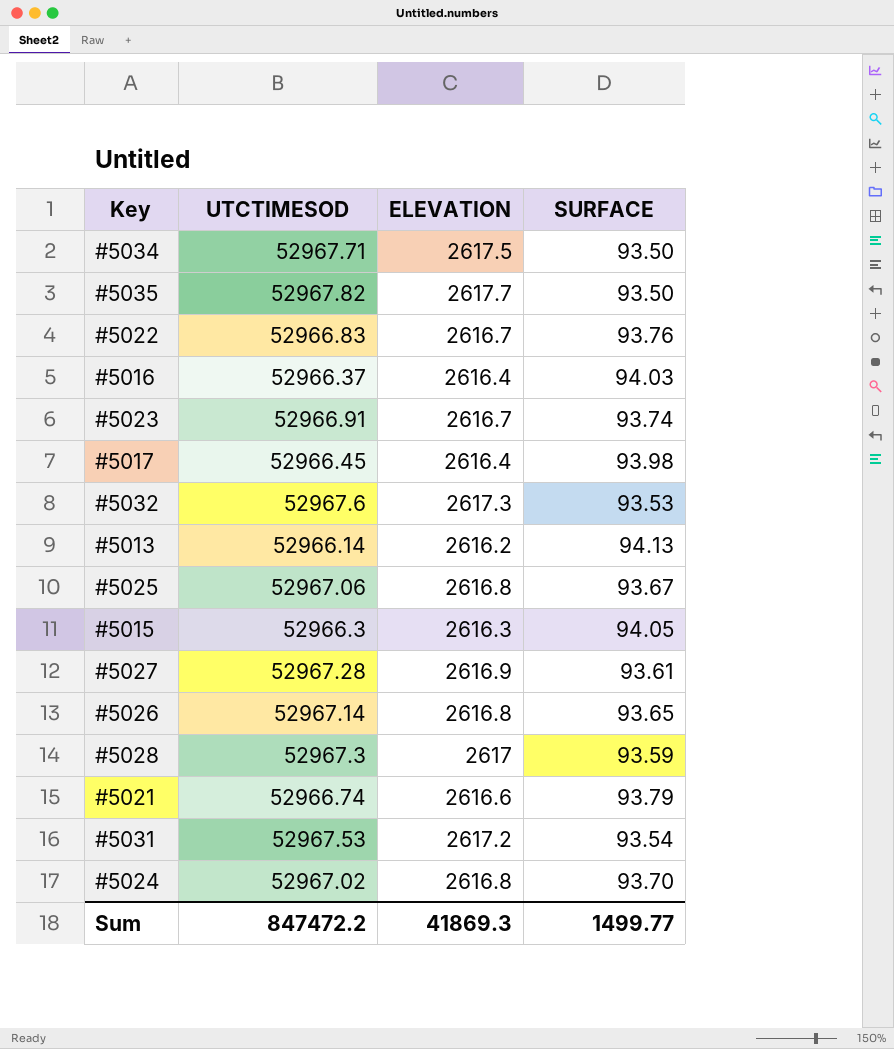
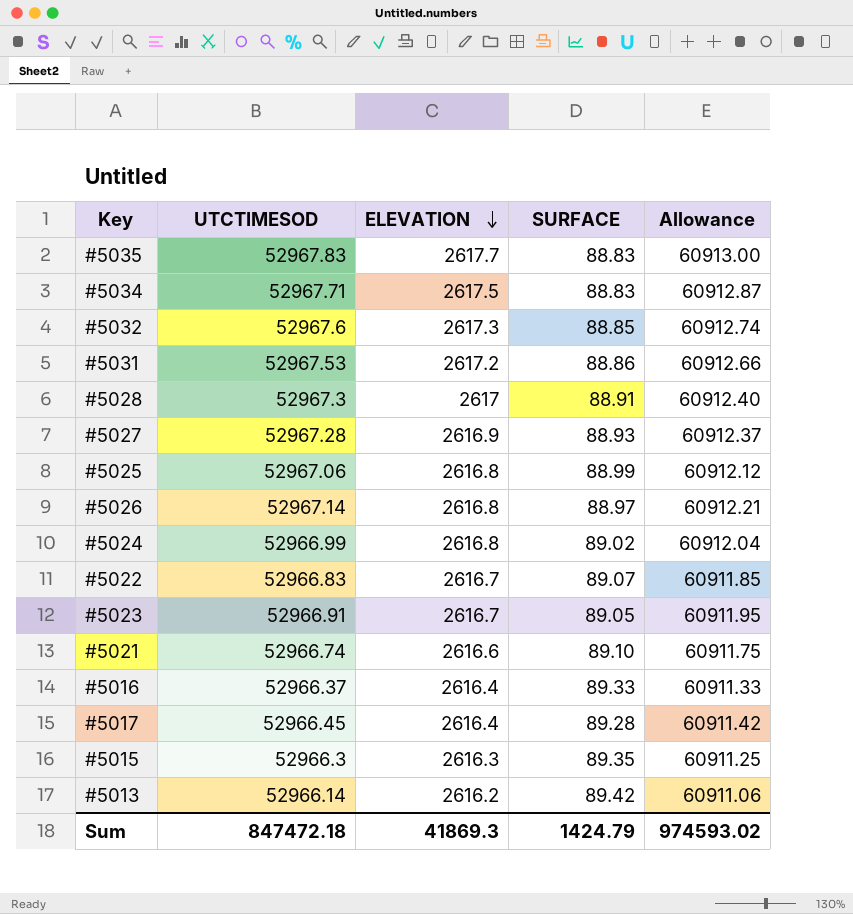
row order: none -> ELEVATION descending
column Allowance | formula: none -> [UTCTIMESOD] * 1.15
#5035 | UTCTIMESOD: 52967.82 -> 52967.83
#5035 | SURFACE: 93.50 -> 88.83
#5034 | SURFACE: 93.50 -> 88.83
#5032 | SURFACE: 93.53 -> 88.85
#5031 | SURFACE: 93.54 -> 88.86
#5028 | SURFACE: 93.59 -> 88.91
#5027 | SURFACE: 93.61 -> 88.93
#5025 | SURFACE: 93.67 -> 88.99
#5026 | SURFACE: 93.65 -> 88.97
#5024 | UTCTIMESOD: 52967.02 -> 52966.99
#5024 | SURFACE: 93.70 -> 89.02
#5022 | SURFACE: 93.76 -> 89.07
#5023 | SURFACE: 93.74 -> 89.05
#5021 | SURFACE: 93.79 -> 89.10
#5016 | SURFACE: 94.03 -> 89.33
#5017 | SURFACE: 93.98 -> 89.28
#5015 | SURFACE: 94.05 -> 89.35
#5013 | SURFACE: 94.13 -> 89.42
Sum | UTCTIMESOD: 847472.2 -> 847472.18
Sum | SURFACE: 1499.77 -> 1424.79

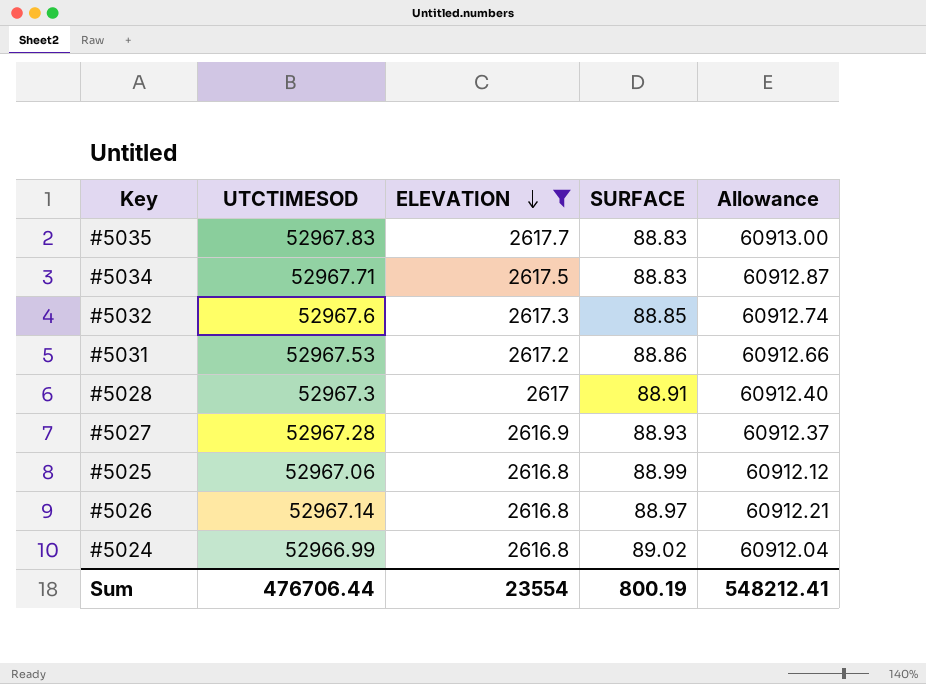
filter: none -> ELEVATION >= 2616.8
Sum | UTCTIMESOD: 847472.18 -> 476706.44
Sum | ELEVATION: 41869.3 -> 23554
Sum | SURFACE: 1424.79 -> 800.19
Sum | Allowance: 974593.02 -> 548212.41

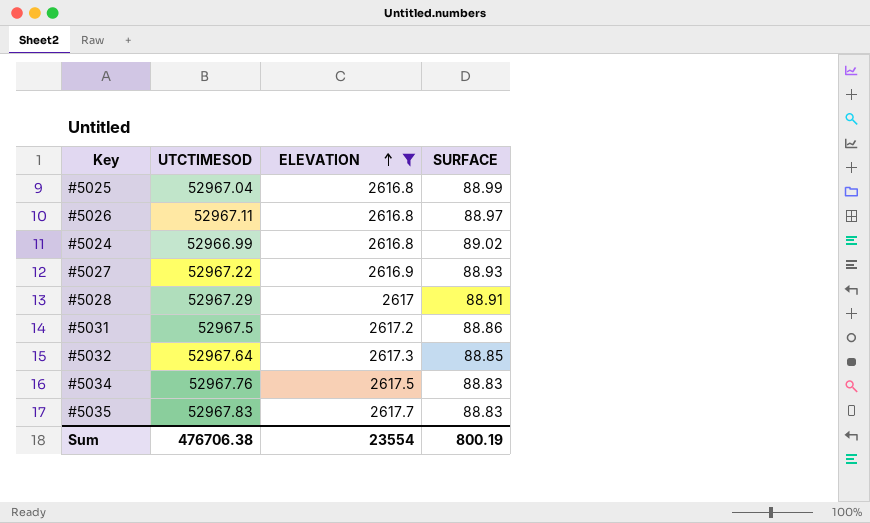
row order: ELEVATION descending -> ELEVATION ascending
column Allowance | formula: [UTCTIMESOD] * 1.15 -> none
#5025 | UTCTIMESOD: 52967.06 -> 52967.04
#5026 | UTCTIMESOD: 52967.14 -> 52967.11
#5027 | UTCTIMESOD: 52967.28 -> 52967.22
#5028 | UTCTIMESOD: 52967.3 -> 52967.29
#5031 | UTCTIMESOD: 52967.53 -> 52967.5
#5032 | UTCTIMESOD: 52967.6 -> 52967.64
#5034 | UTCTIMESOD: 52967.71 -> 52967.76
Sum | UTCTIMESOD: 476706.44 -> 476706.38

